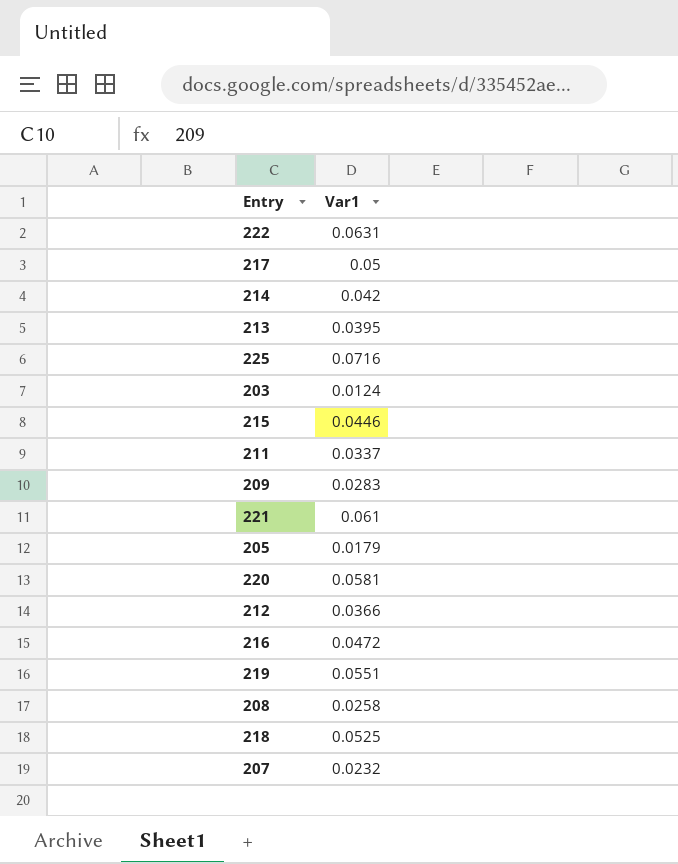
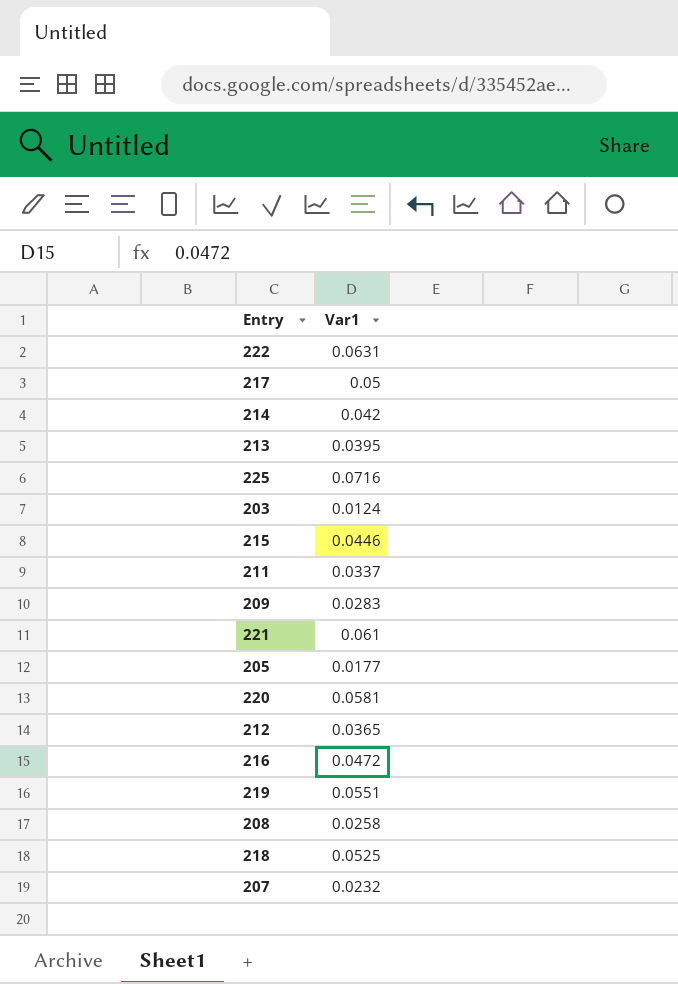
205 | Var1: 0.0179 -> 0.0177
212 | Var1: 0.0366 -> 0.0365

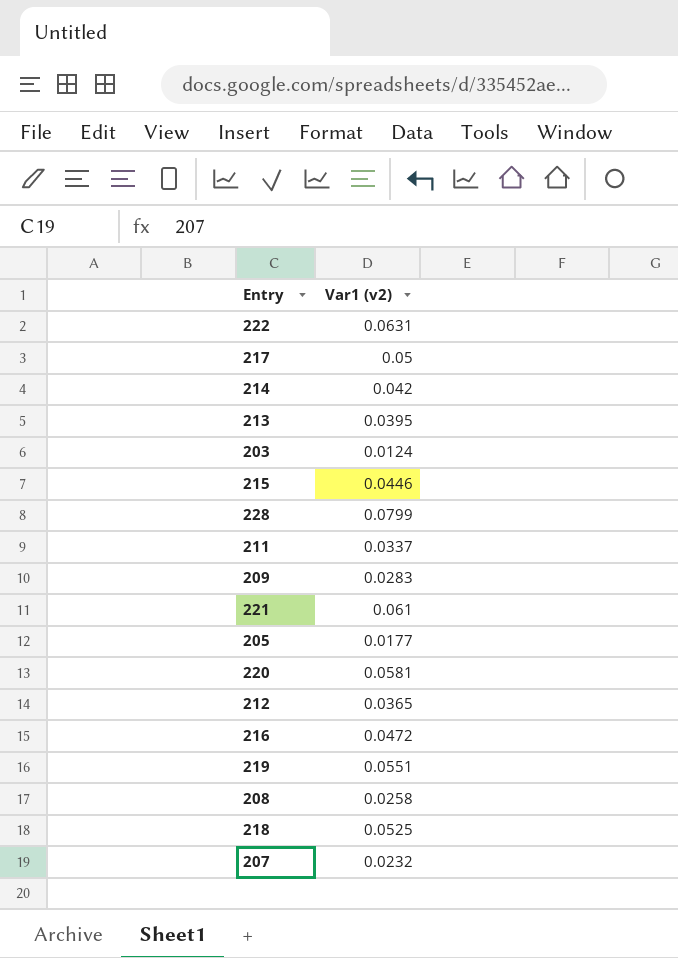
column name: Var1 -> Var1 (v2)
row 225: 0.0716 -> none
row 228: none -> 0.0799

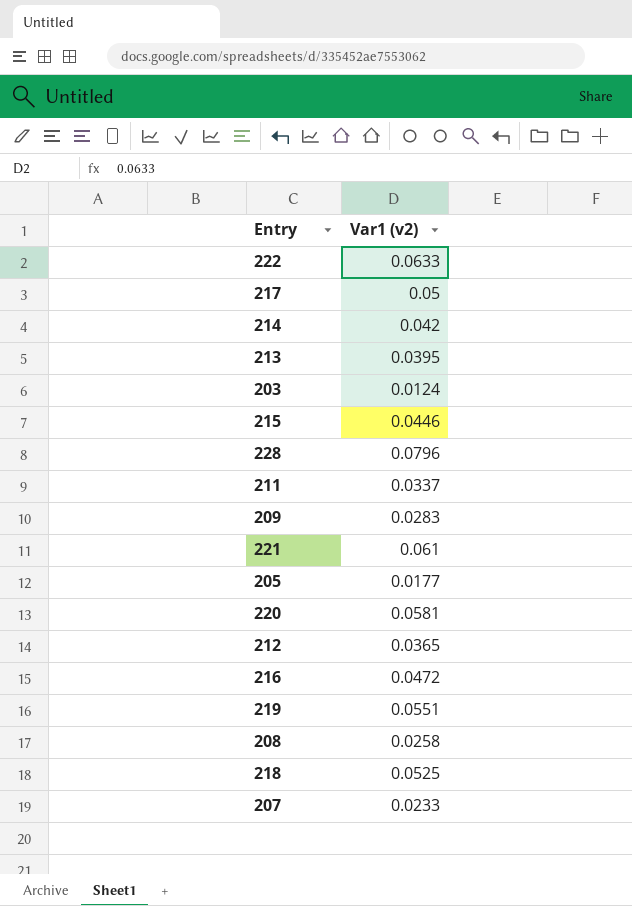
222 | Var1 (v2): 0.0631 -> 0.0633
228 | Var1 (v2): 0.0799 -> 0.0796
207 | Var1 (v2): 0.0232 -> 0.0233

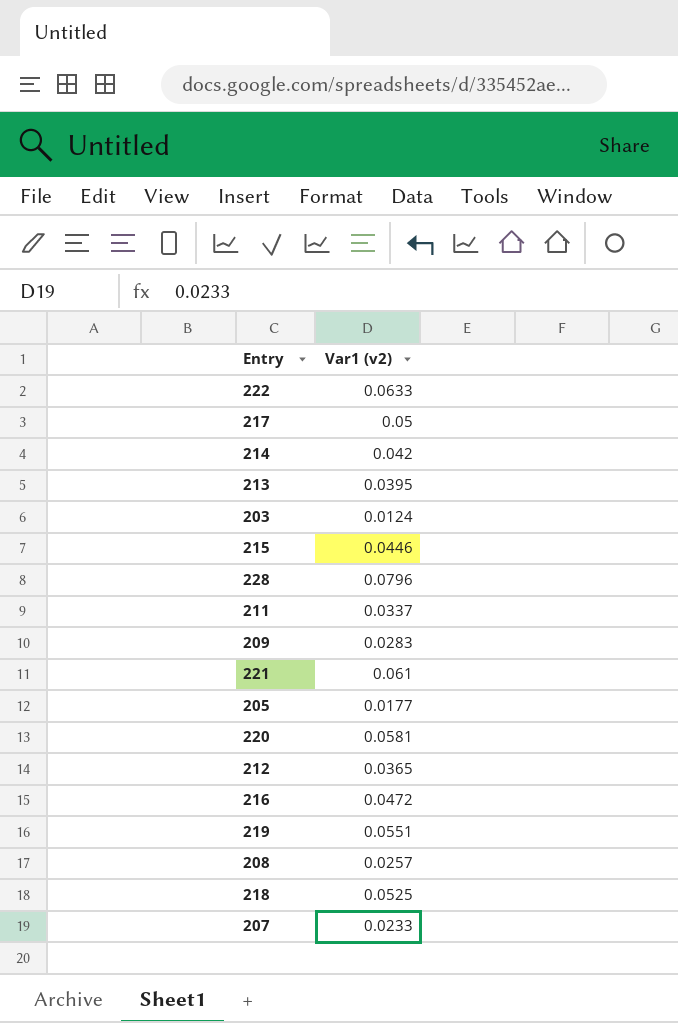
208 | Var1 (v2): 0.0258 -> 0.0257

